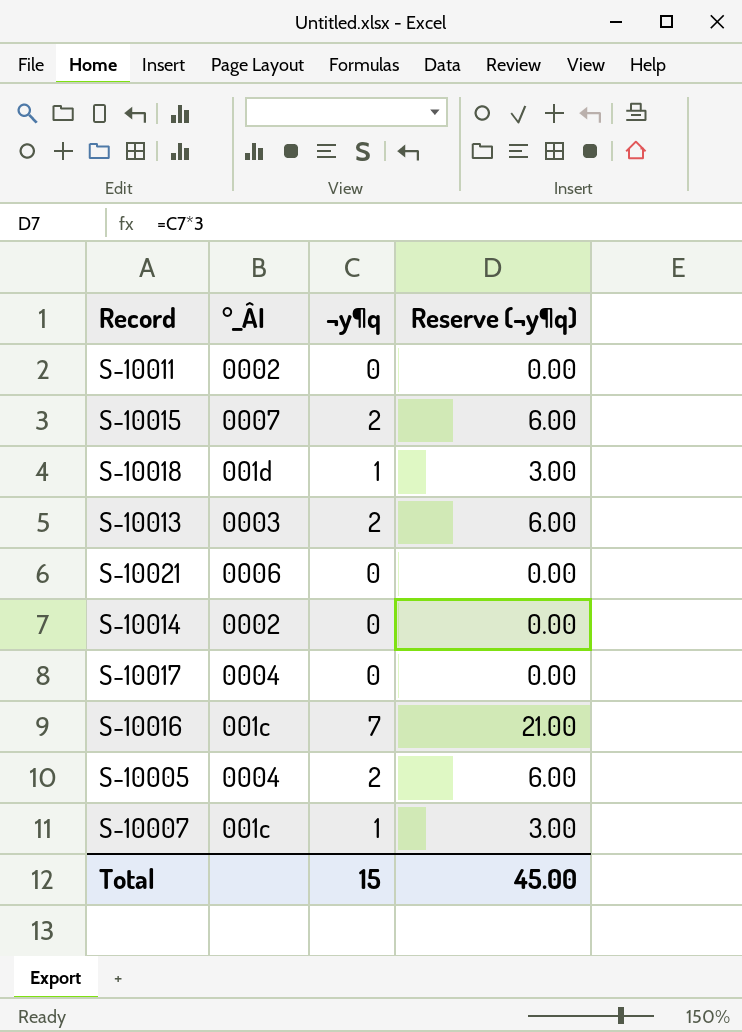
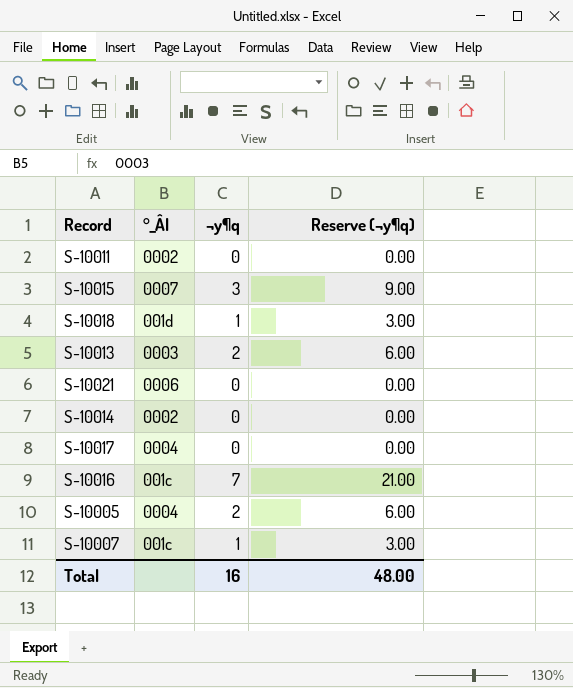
S-10015 | ¬y¶q: 2 -> 3
S-10015 | Reserve (¬y¶q): 6.00 -> 9.00
Total | ¬y¶q: 15 -> 16
Total | Reserve (¬y¶q): 45.00 -> 48.00

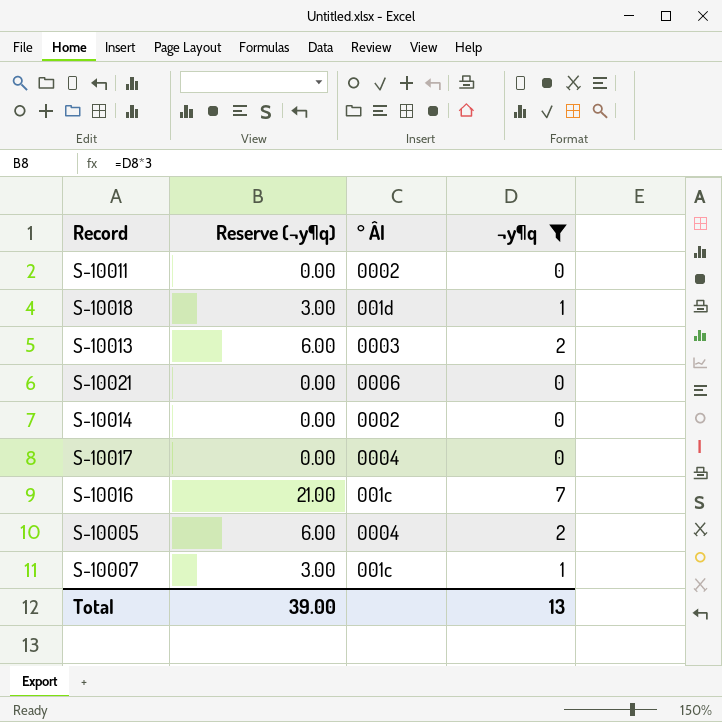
filter: none -> ¬y¶q != 3
column Reserve (¬y¶q) | position: 4 -> 2
column name: °_ÂI -> ° ÂI
Total | Reserve (¬y¶q): 48.00 -> 39.00
Total | ¬y¶q: 16 -> 13

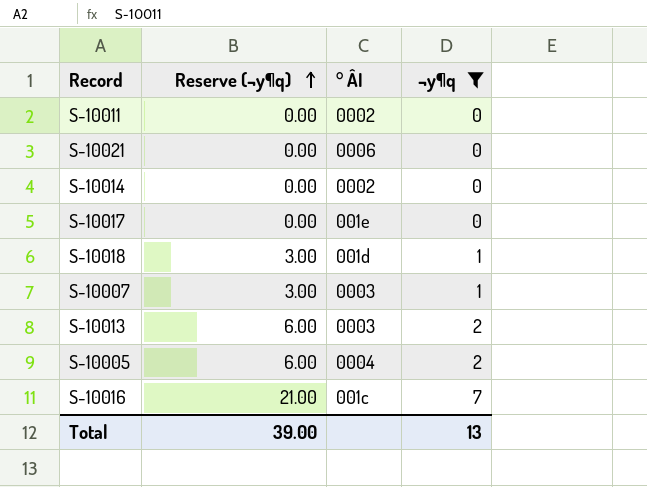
row order: none -> Reserve (¬y¶q) ascending
S-10017 | ° ÂI: 0004 -> 001e
S-10007 | ° ÂI: 001c -> 0003

